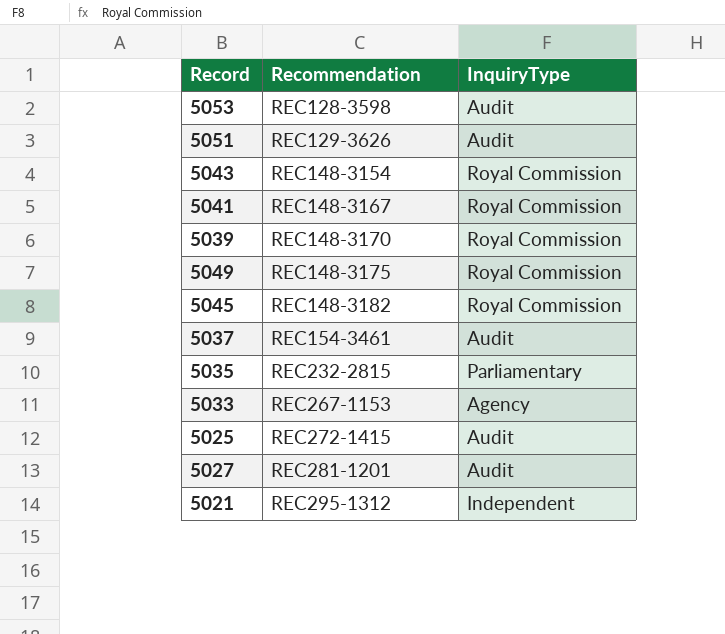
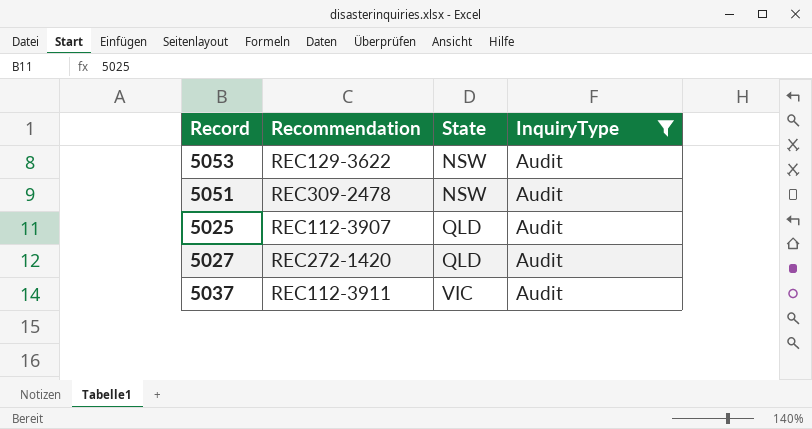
filter: none -> InquiryType = Audit
row order: Recommendation ascending -> State ascending
column State | position: none -> 3
5053 | Recommendation: REC128-3598 -> REC129-3622
5051 | Recommendation: REC129-3626 -> REC309-2478
5025 | Recommendation: REC272-1415 -> REC112-3907
5027 | Recommendation: REC281-1201 -> REC272-1420
5037 | Recommendation: REC154-3461 -> REC112-3911

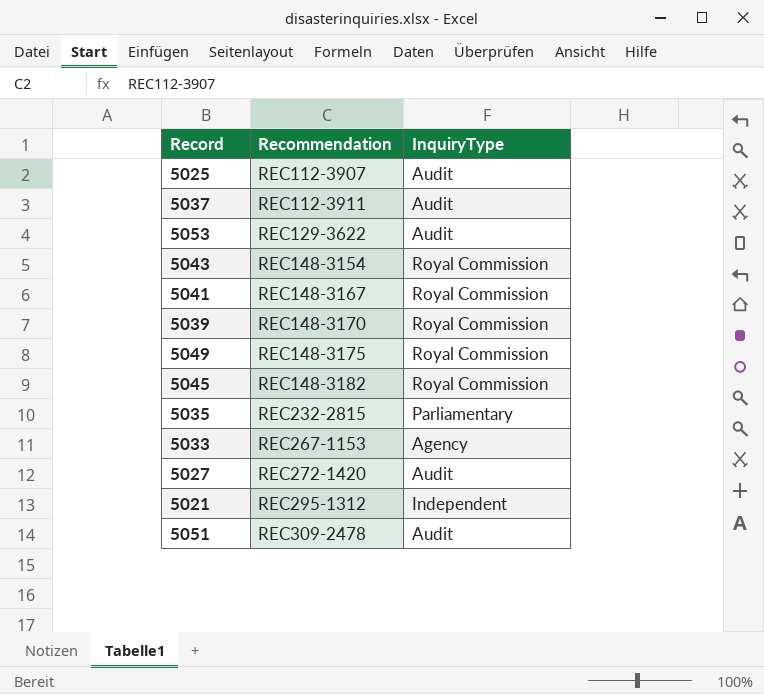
filter: InquiryType = Audit -> none
row order: State ascending -> Recommendation ascending
column State | position: 3 -> none

